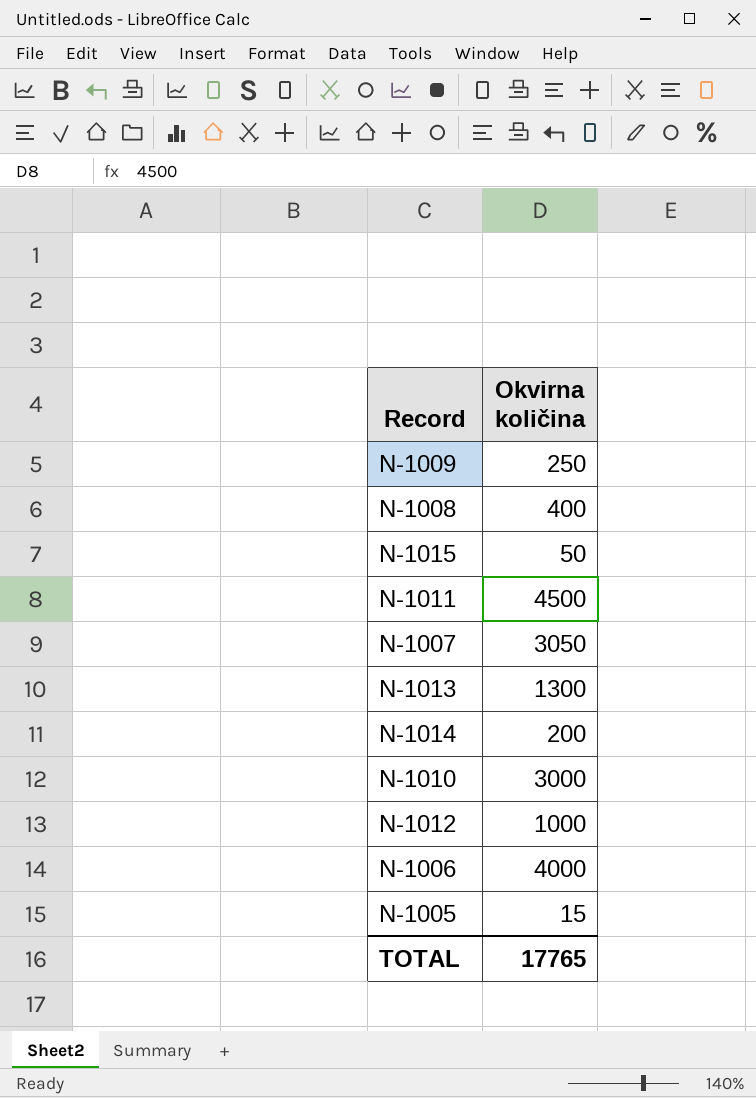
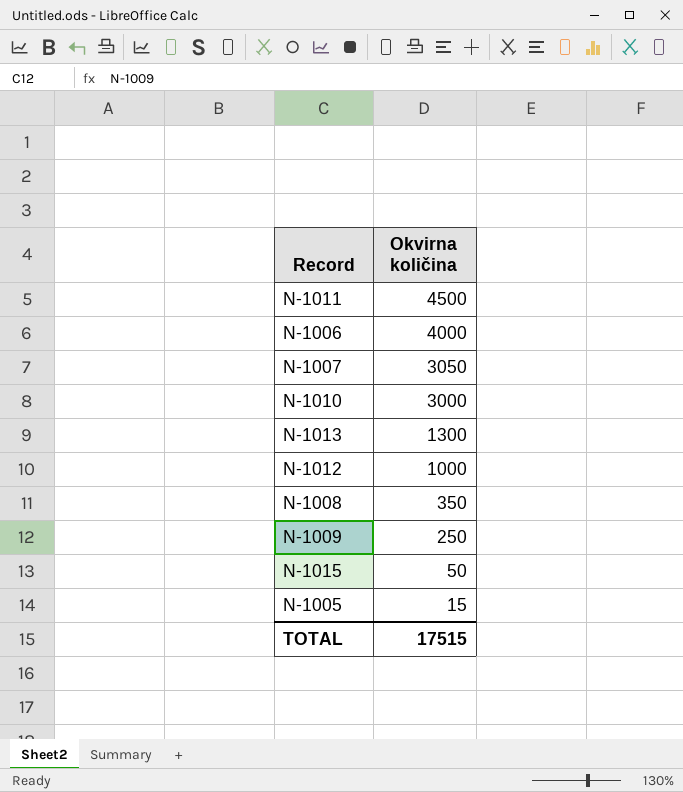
row order: none -> Okvirna količina descending
row N-1014: 200 -> none
N-1008 | Okvirna količina: 400 -> 350
TOTAL | Okvirna količina: 17765 -> 17515

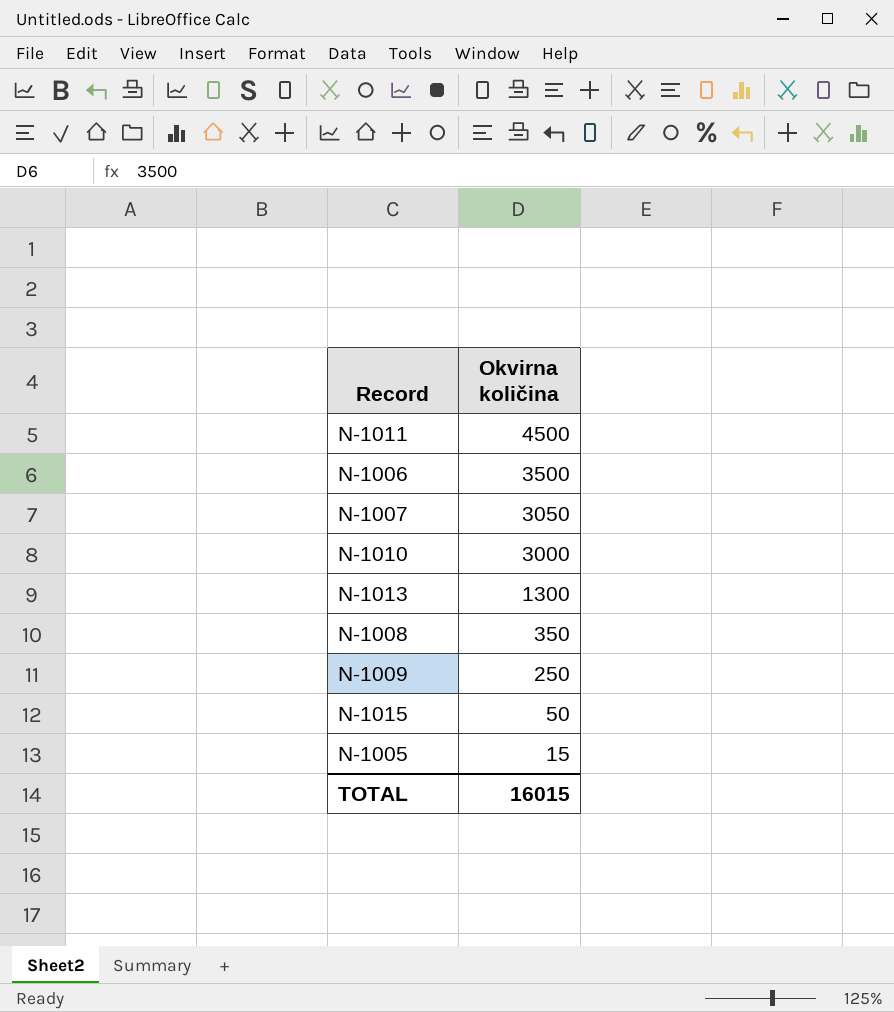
row N-1012: 1000 -> none
N-1006 | Okvirna količina: 4000 -> 3500
TOTAL | Okvirna količina: 17515 -> 16015

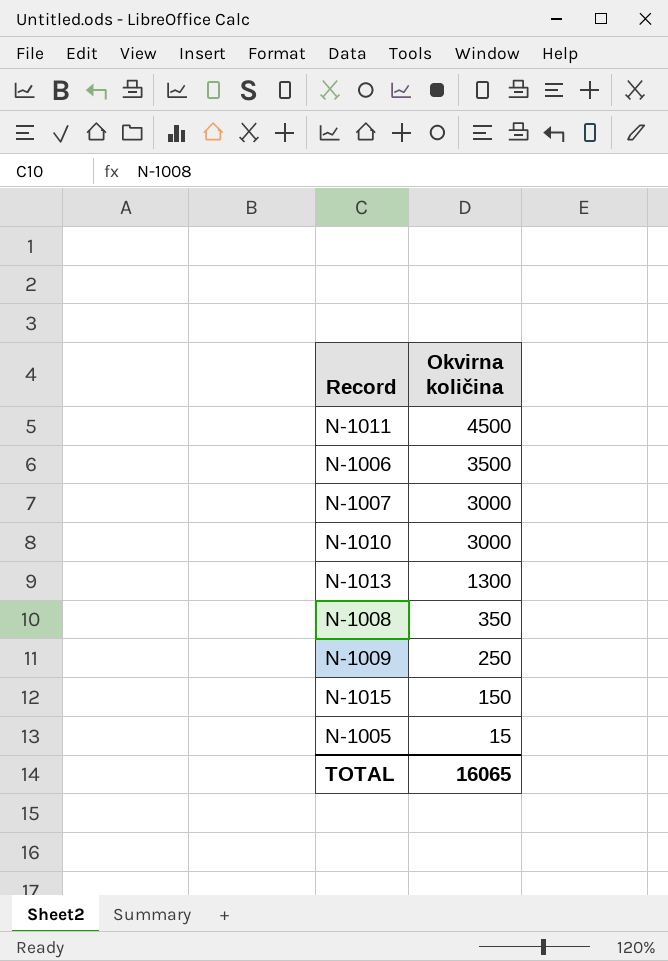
N-1007 | Okvirna količina: 3050 -> 3000
N-1015 | Okvirna količina: 50 -> 150
TOTAL | Okvirna količina: 16015 -> 16065

